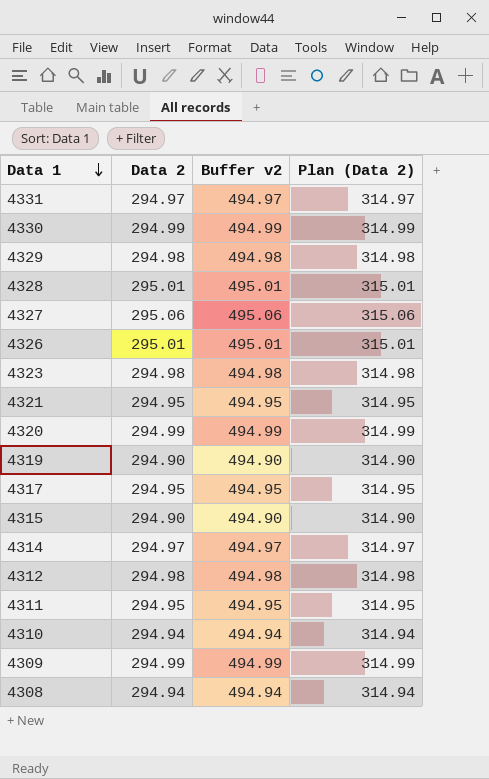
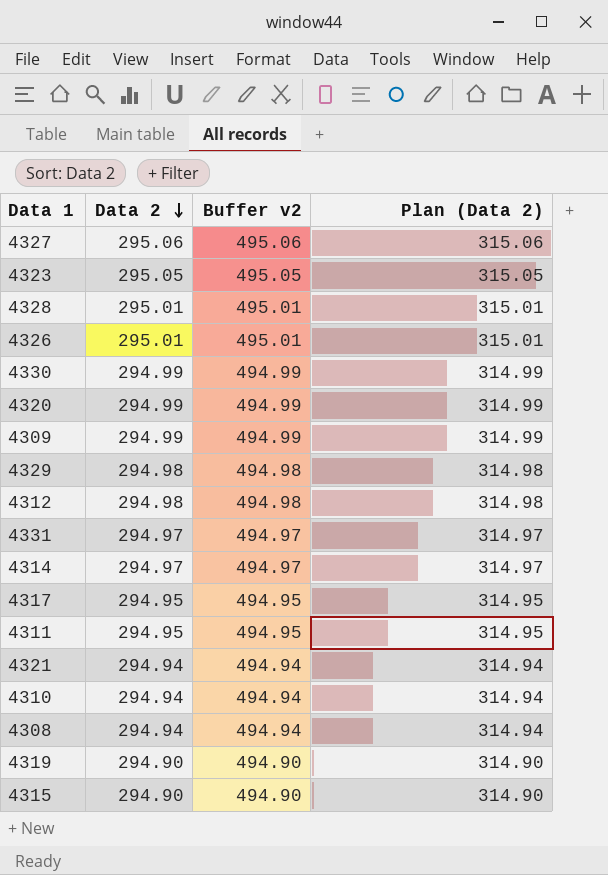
row order: Data 1 descending -> Data 2 descending
4323 | Data 2: 294.98 -> 295.05
4323 | Buffer v2: 494.98 -> 495.05
4323 | Plan (Data 2): 314.98 -> 315.05
4321 | Data 2: 294.95 -> 294.94
4321 | Buffer v2: 494.95 -> 494.94
4321 | Plan (Data 2): 314.95 -> 314.94

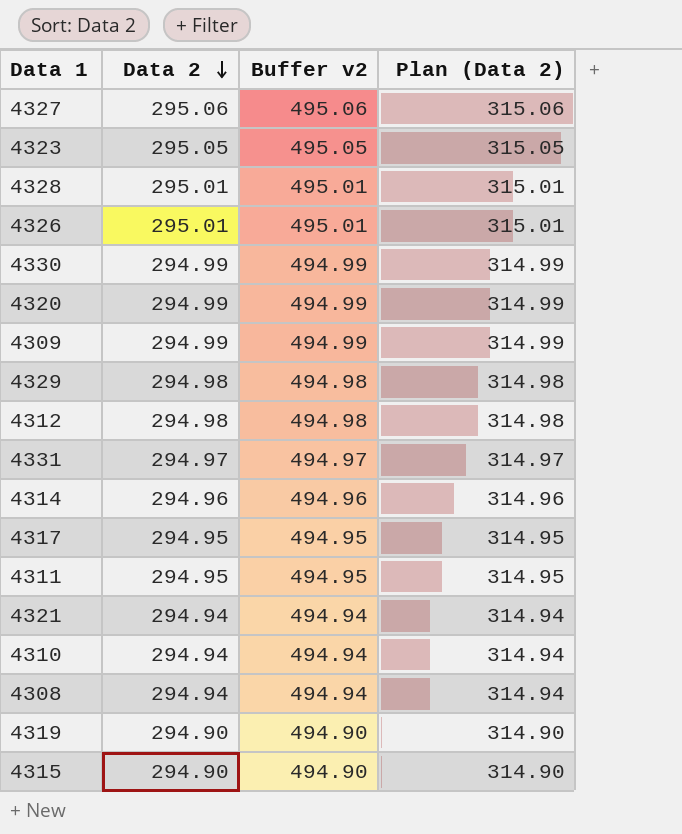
4314 | Data 2: 294.97 -> 294.96
4314 | Buffer v2: 494.97 -> 494.96
4314 | Plan (Data 2): 314.97 -> 314.96

